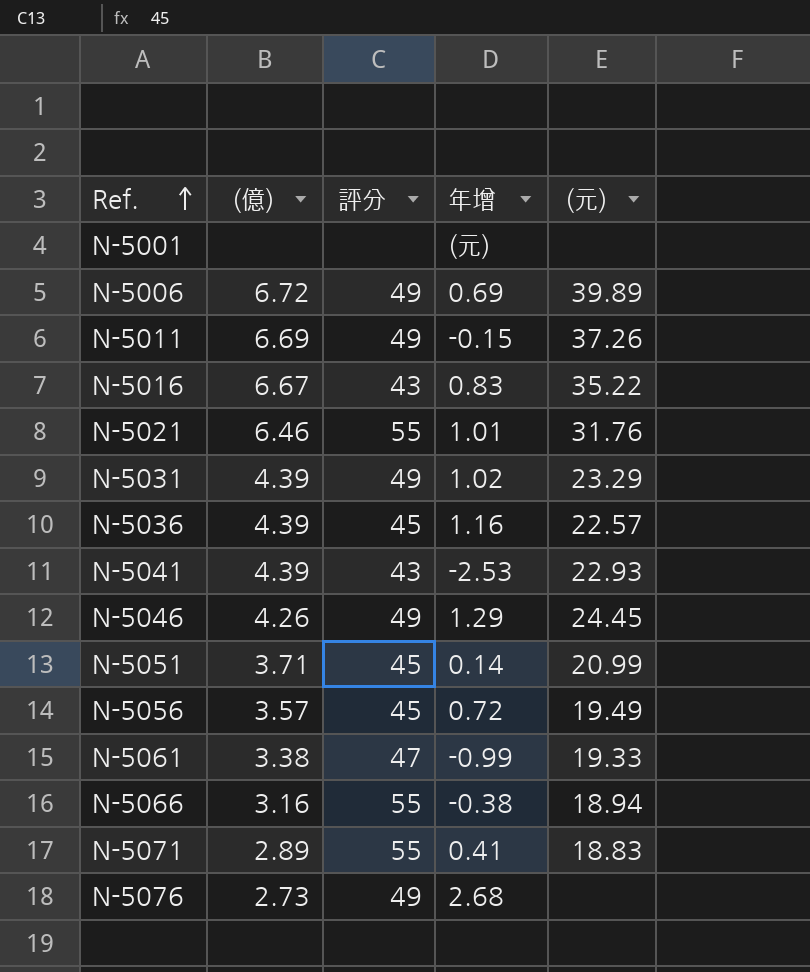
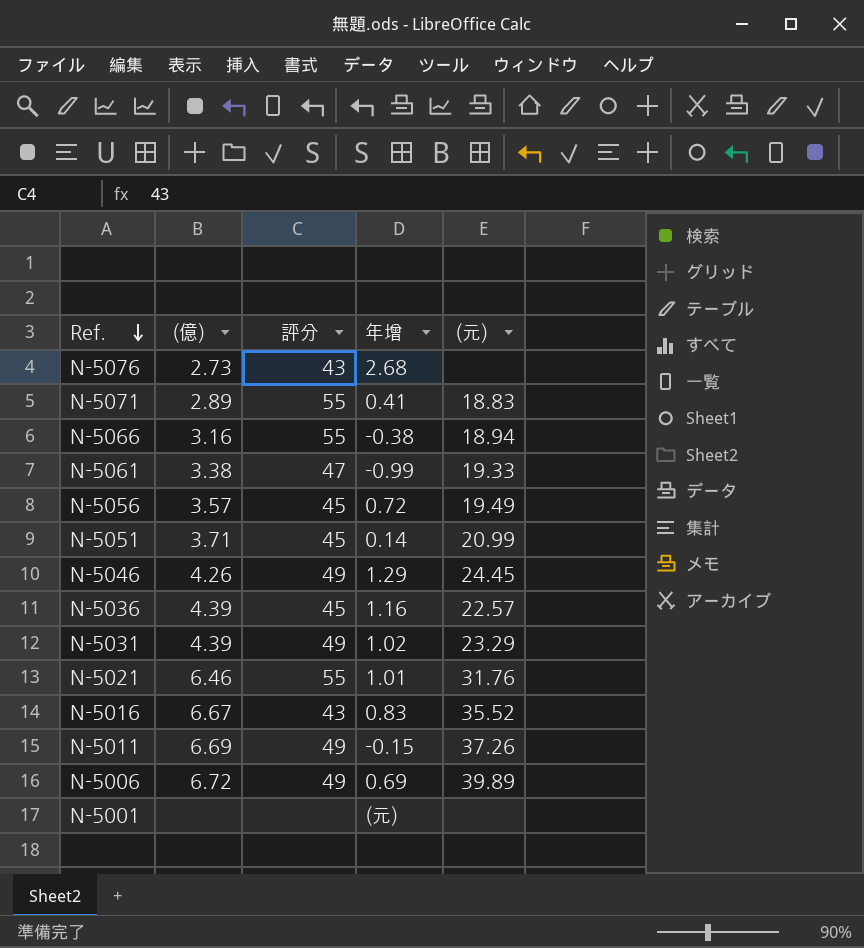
row order: Ref. ascending -> Ref. descending
row N-5041: 4.39 | 43 | -2.53 | 22.93 -> none
N-5076 | 評分: 49 -> 43
N-5016 | (元): 35.22 -> 35.52

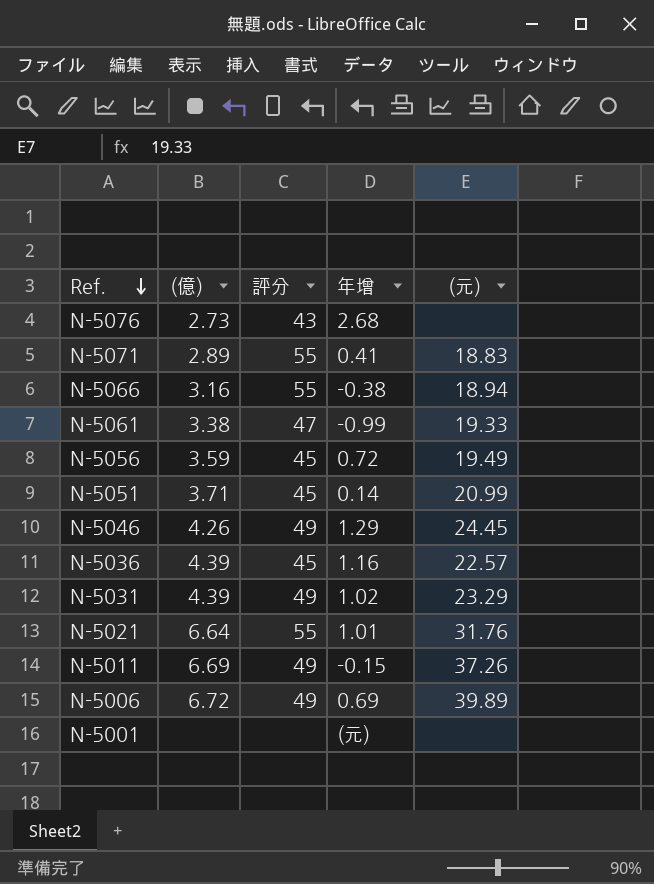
row N-5016: 6.67 | 43 | 0.83 | 35.52 -> none
N-5056 | (億): 3.57 -> 3.59
N-5021 | (億): 6.46 -> 6.64

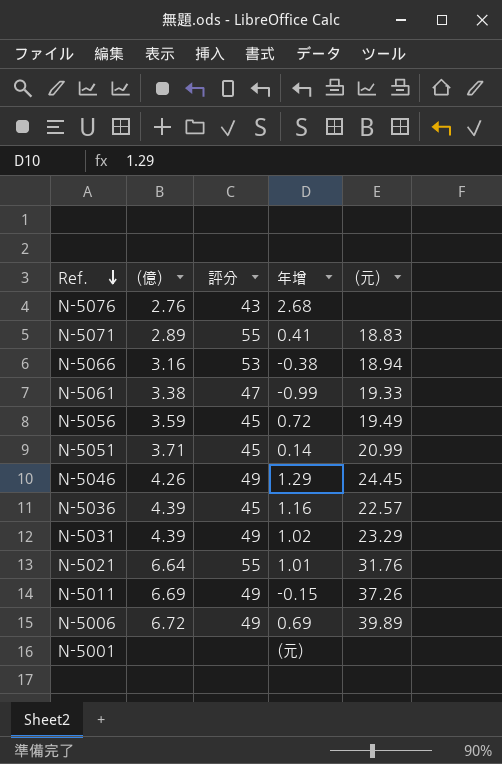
N-5076 | (億): 2.73 -> 2.76
N-5066 | 評分: 55 -> 53

